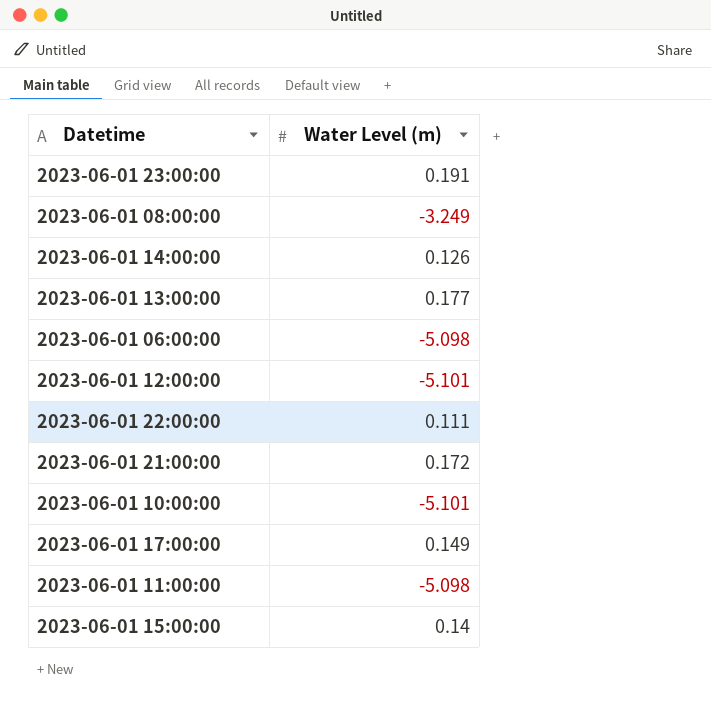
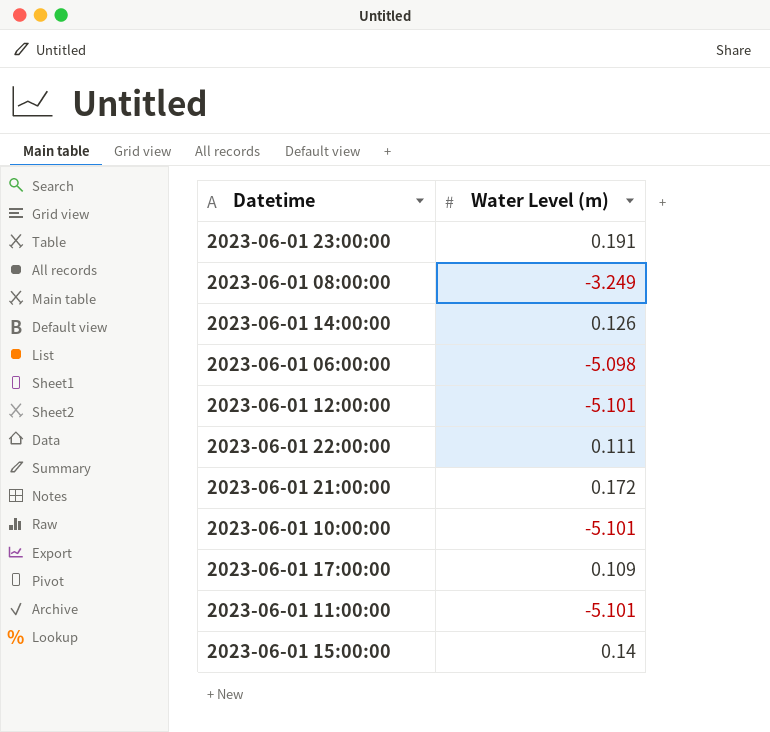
row 2023-06-01 13:00:00: 0.177 -> none
2023-06-01 17:00:00 | Water Level (m): 0.149 -> 0.109
2023-06-01 11:00:00 | Water Level (m): -5.098 -> -5.101

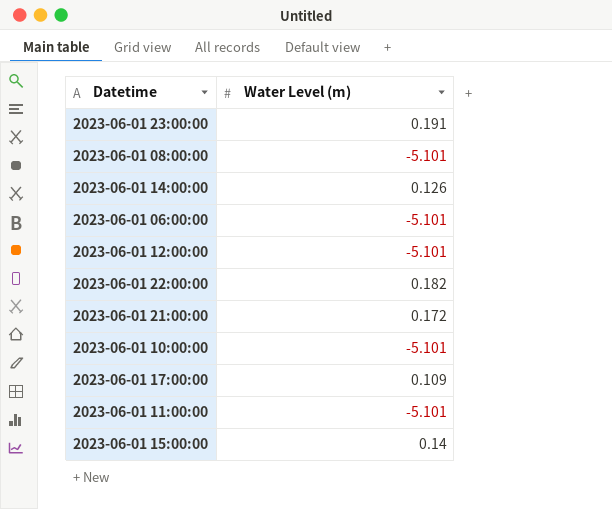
2023-06-01 08:00:00 | Water Level (m): -3.249 -> -5.101
2023-06-01 06:00:00 | Water Level (m): -5.098 -> -5.101
2023-06-01 22:00:00 | Water Level (m): 0.111 -> 0.182

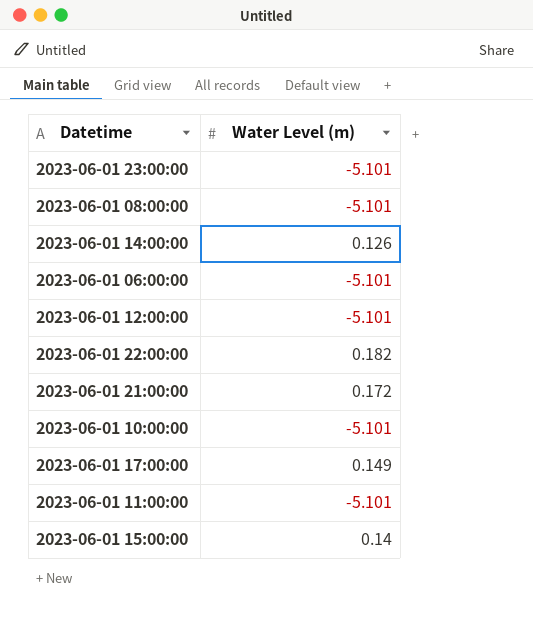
2023-06-01 23:00:00 | Water Level (m): 0.191 -> -5.101
2023-06-01 17:00:00 | Water Level (m): 0.109 -> 0.149

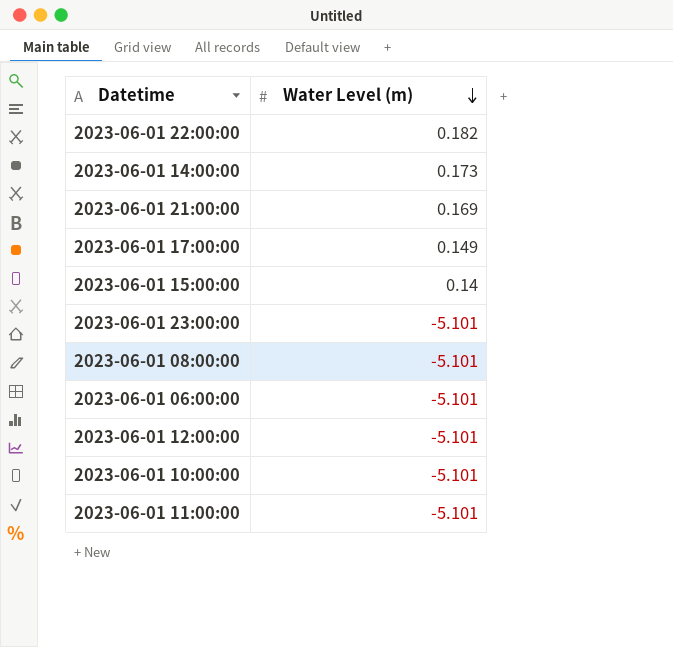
row order: none -> Water Level (m) descending
2023-06-01 14:00:00 | Water Level (m): 0.126 -> 0.173
2023-06-01 21:00:00 | Water Level (m): 0.172 -> 0.169

